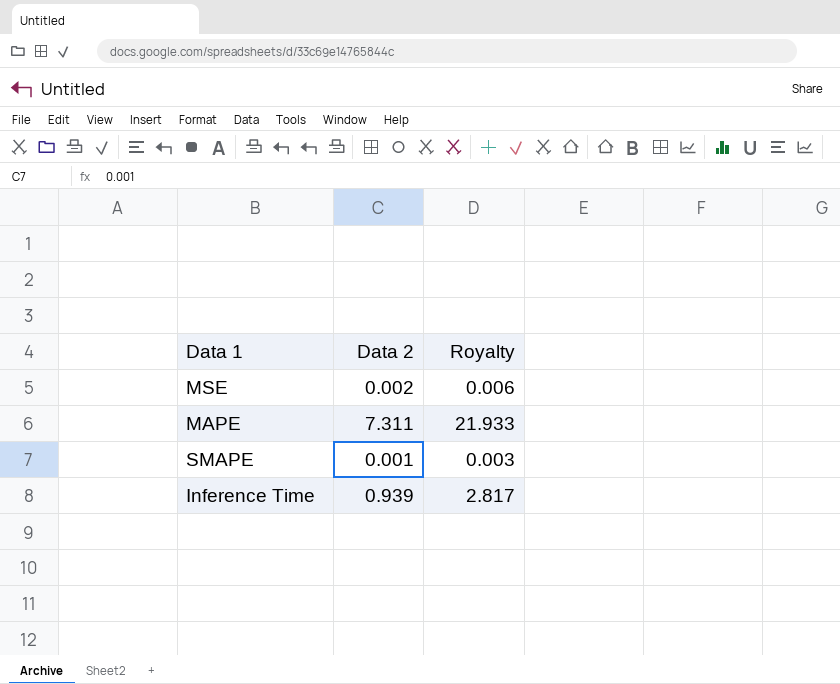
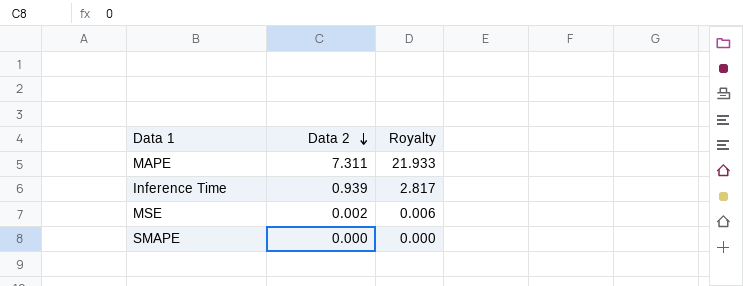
row order: none -> Data 2 descending
SMAPE | Data 2: 0.001 -> 0.000
SMAPE | Royalty: 0.003 -> 0.000

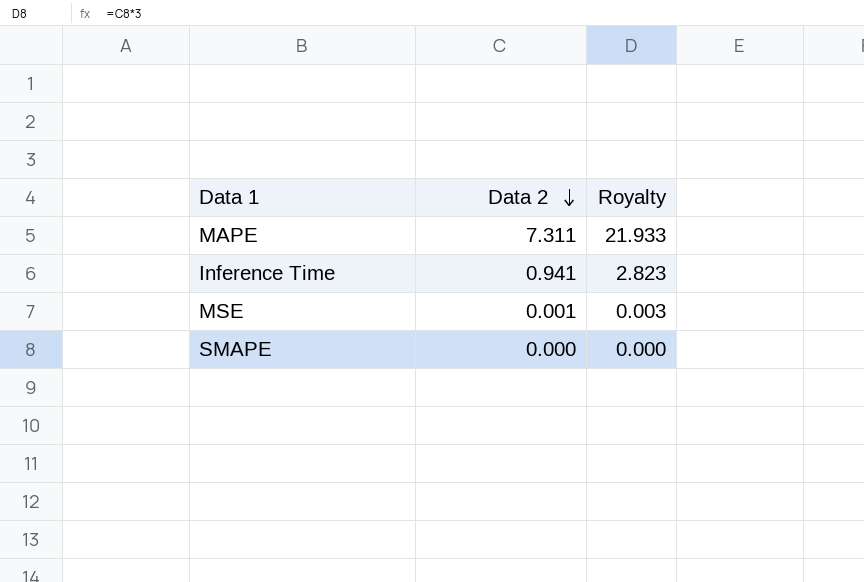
Inference Time | Data 2: 0.939 -> 0.941
Inference Time | Royalty: 2.817 -> 2.823
MSE | Data 2: 0.002 -> 0.001
MSE | Royalty: 0.006 -> 0.003

